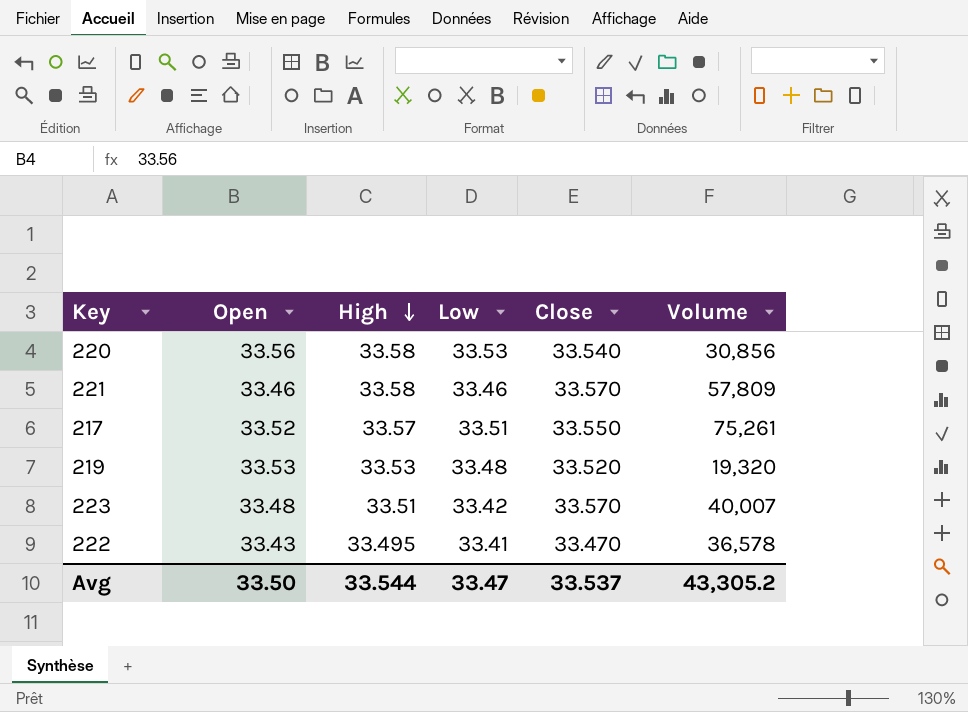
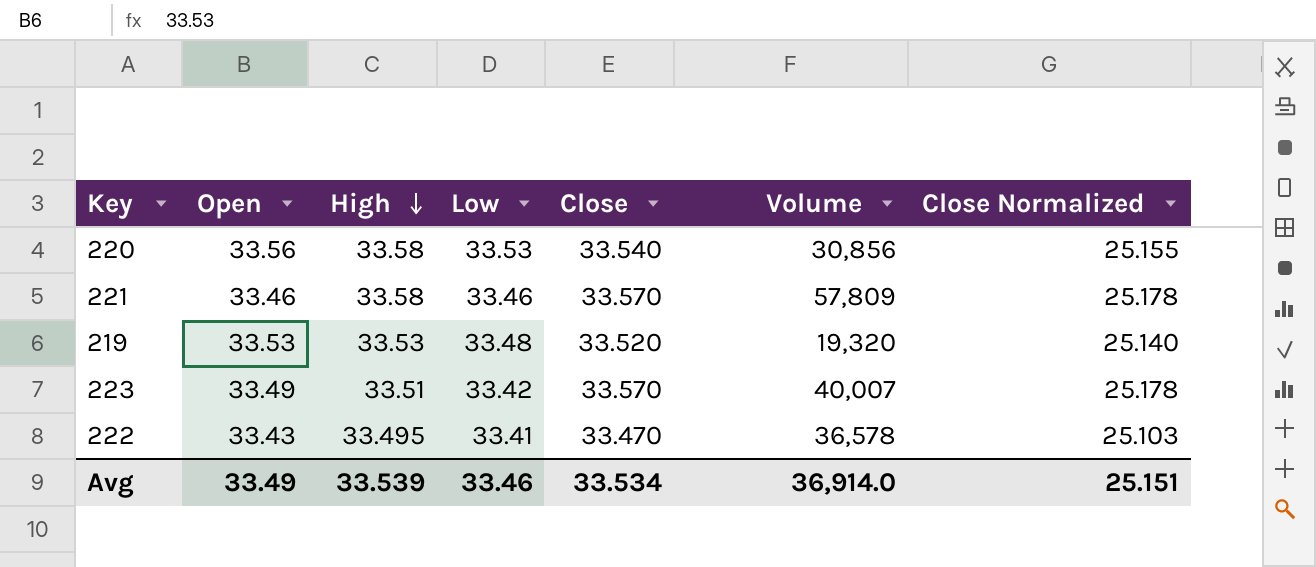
column Close Normalized | formula: none -> [Close] * 0.75
row 217: 33.52 | 33.57 | 33.51 | 33.550 | 75,261 -> none
223 | Open: 33.48 -> 33.49
Avg | Open: 33.50 -> 33.49
Avg | High: 33.544 -> 33.539
Avg | Low: 33.47 -> 33.46
Avg | Close: 33.537 -> 33.534
Avg | Volume: 43,305.2 -> 36,914.0

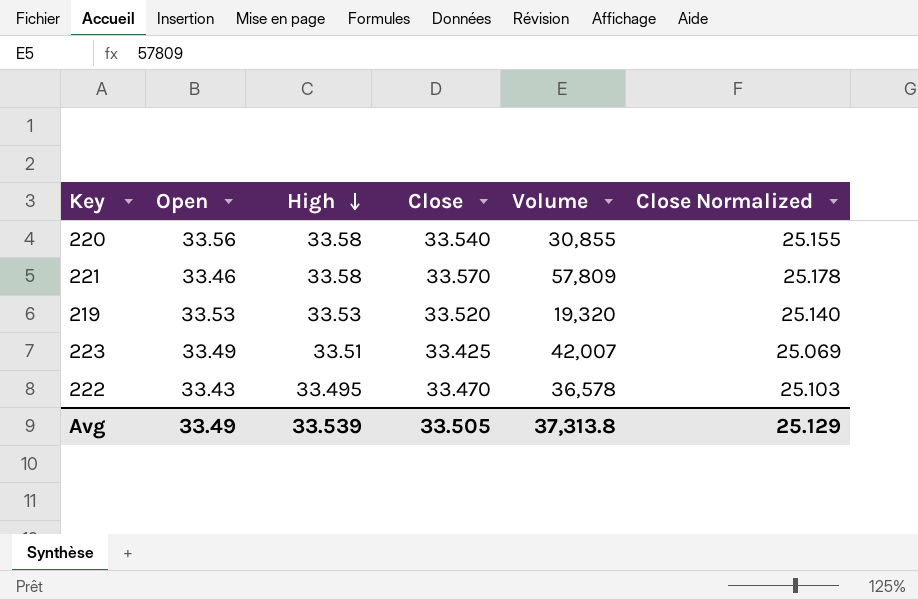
column Low | position: 4 -> none
220 | Volume: 30,856 -> 30,855
223 | Close: 33.570 -> 33.425
223 | Volume: 40,007 -> 42,007
223 | Close Normalized: 25.178 -> 25.069
Avg | Close: 33.534 -> 33.505
Avg | Volume: 36,914.0 -> 37,313.8
Avg | Close Normalized: 25.151 -> 25.129

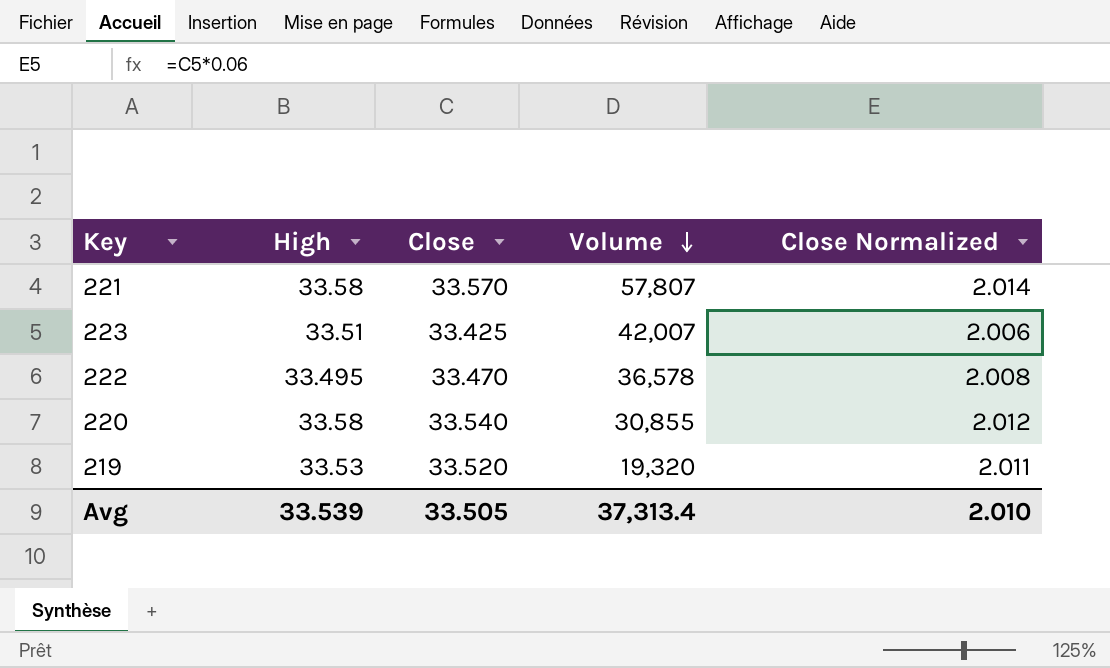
row order: High descending -> Volume descending
column Open | position: 2 -> none
column Close Normalized | formula: [Close] * 0.75 -> [Close] * 0.06
221 | Volume: 57,809 -> 57,807
Avg | Volume: 37,313.8 -> 37,313.4
Avg | Close Normalized: 25.129 -> 2.010

